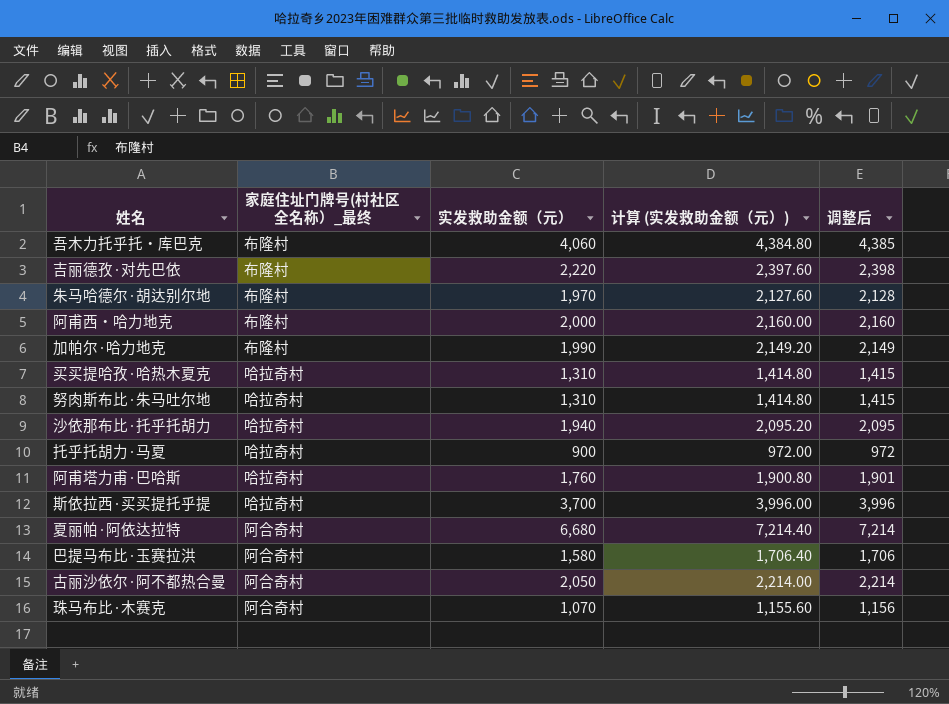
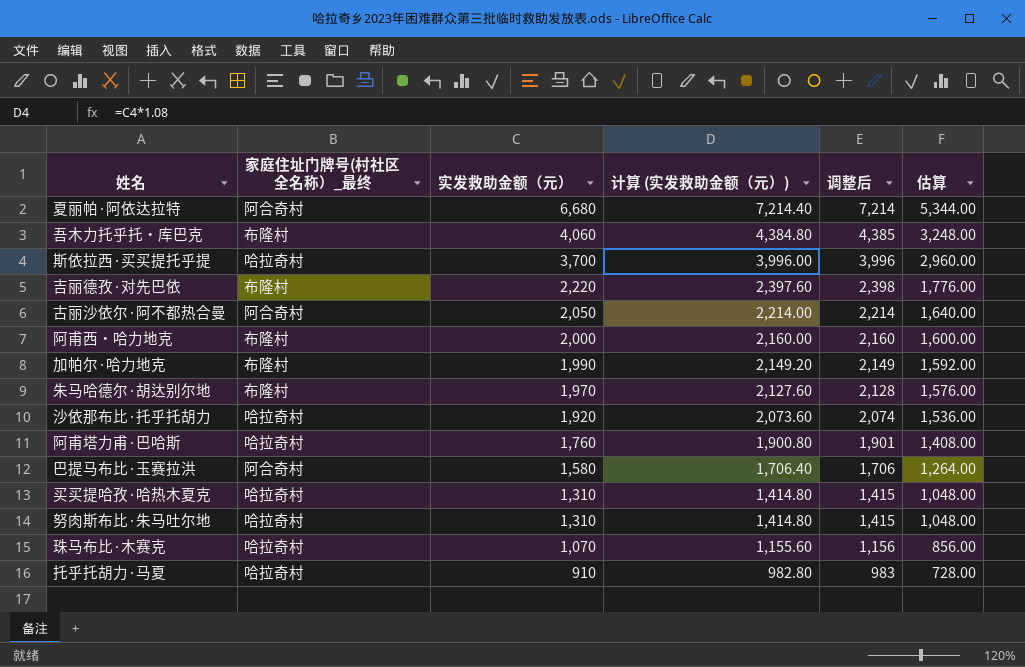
row order: none -> 实发救助金额（元） descending
column 估算 | formula: none -> [实发救助金额（元）] * 0.8
沙依那布比·托乎托胡力 | 实发救助金额（元）: 1,940 -> 1,920
沙依那布比·托乎托胡力 | 计算 (实发救助金额（元）): 2,095.20 -> 2,073.60
沙依那布比·托乎托胡力 | 调整后: 2,095 -> 2,074
珠马布比·木赛克 | 家庭住址门牌号(村社区全名称）_最终: 阿合奇村 -> 哈拉奇村
托乎托胡力·马夏 | 实发救助金额（元）: 900 -> 910
托乎托胡力·马夏 | 计算 (实发救助金额（元）): 972.00 -> 982.80
托乎托胡力·马夏 | 调整后: 972 -> 983

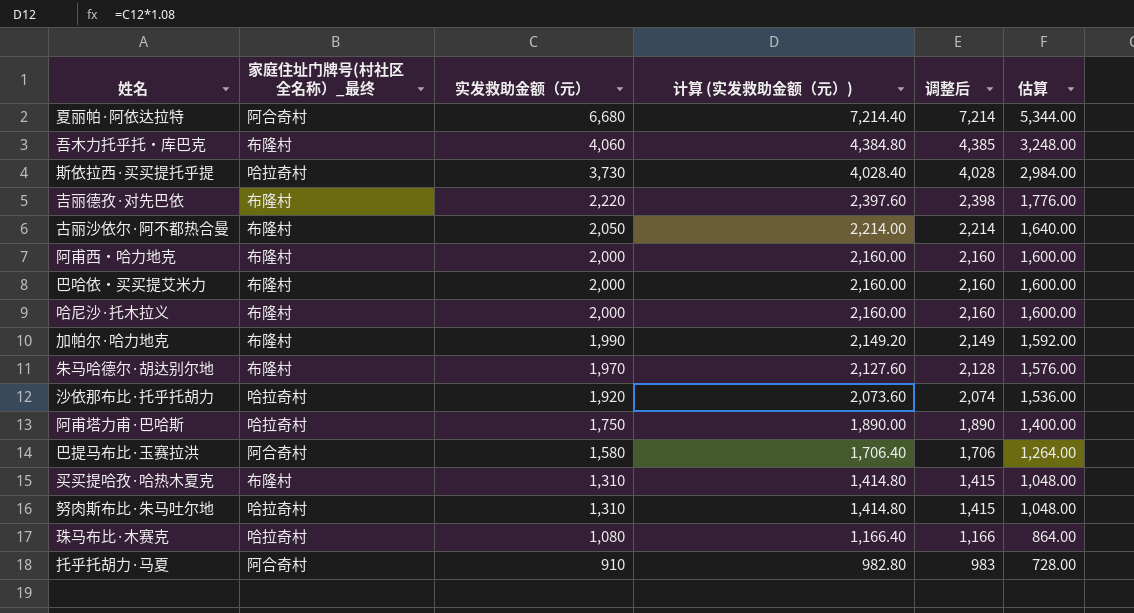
斯依拉西·买买提托乎提 | 实发救助金额（元）: 3,700 -> 3,730
斯依拉西·买买提托乎提 | 计算 (实发救助金额（元）): 3,996.00 -> 4,028.40
斯依拉西·买买提托乎提 | 调整后: 3,996 -> 4,028
斯依拉西·买买提托乎提 | 估算: 2,960.00 -> 2,984.00
古丽沙依尔·阿不都热合曼 | 家庭住址门牌号(村社区全名称）_最终: 阿合奇村 -> 布隆村
row 巴哈依・买买提艾米力: none -> 布隆村 | 2,000 | 2,160.00 | 2,160 | 1,600.00
row 哈尼沙·托木拉义: none -> 布隆村 | 2,000 | 2,160.00 | 2,160 | 1,600.00
阿甫塔力甫·巴哈斯 | 实发救助金额（元）: 1,760 -> 1,750
阿甫塔力甫·巴哈斯 | 计算 (实发救助金额（元）): 1,900.80 -> 1,890.00
阿甫塔力甫·巴哈斯 | 调整后: 1,901 -> 1,890
阿甫塔力甫·巴哈斯 | 估算: 1,408.00 -> 1,400.00
买买提哈孜·哈热木夏克 | 家庭住址门牌号(村社区全名称）_最终: 哈拉奇村 -> 布隆村
珠马布比·木赛克 | 实发救助金额（元）: 1,070 -> 1,080
珠马布比·木赛克 | 计算 (实发救助金额（元）): 1,155.60 -> 1,166.40
珠马布比·木赛克 | 调整后: 1,156 -> 1,166
珠马布比·木赛克 | 估算: 856.00 -> 864.00
托乎托胡力·马夏 | 家庭住址门牌号(村社区全名称）_最终: 哈拉奇村 -> 阿合奇村

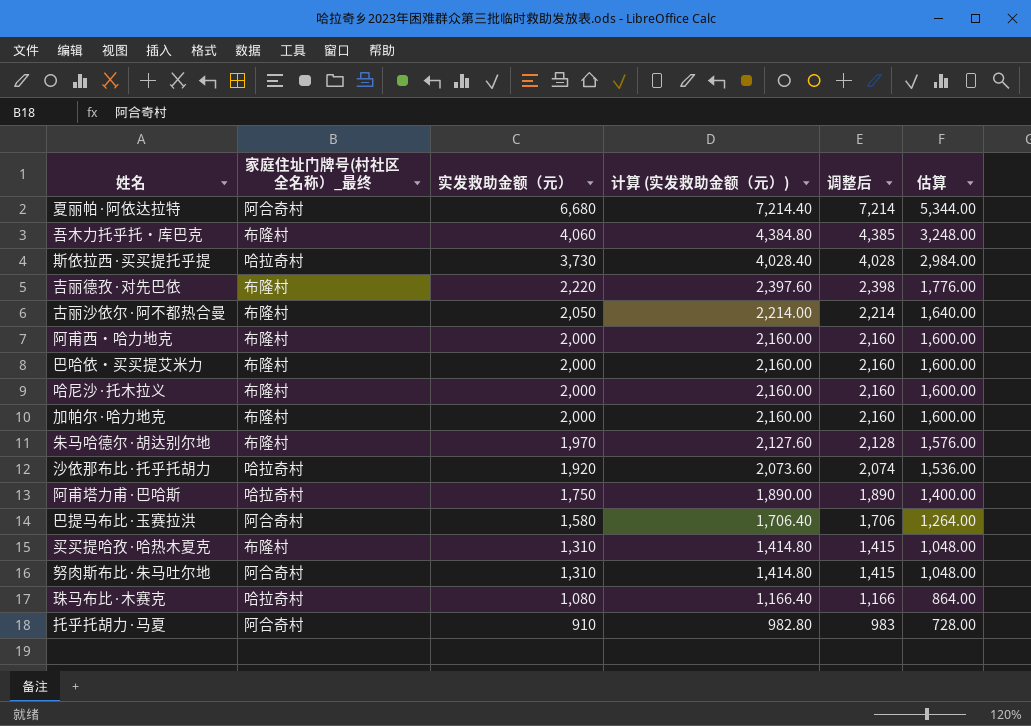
加帕尔·哈力地克 | 实发救助金额（元）: 1,990 -> 2,000
加帕尔·哈力地克 | 计算 (实发救助金额（元）): 2,149.20 -> 2,160.00
加帕尔·哈力地克 | 调整后: 2,149 -> 2,160
加帕尔·哈力地克 | 估算: 1,592.00 -> 1,600.00
努肉斯布比·朱马吐尔地 | 家庭住址门牌号(村社区全名称）_最终: 哈拉奇村 -> 阿合奇村

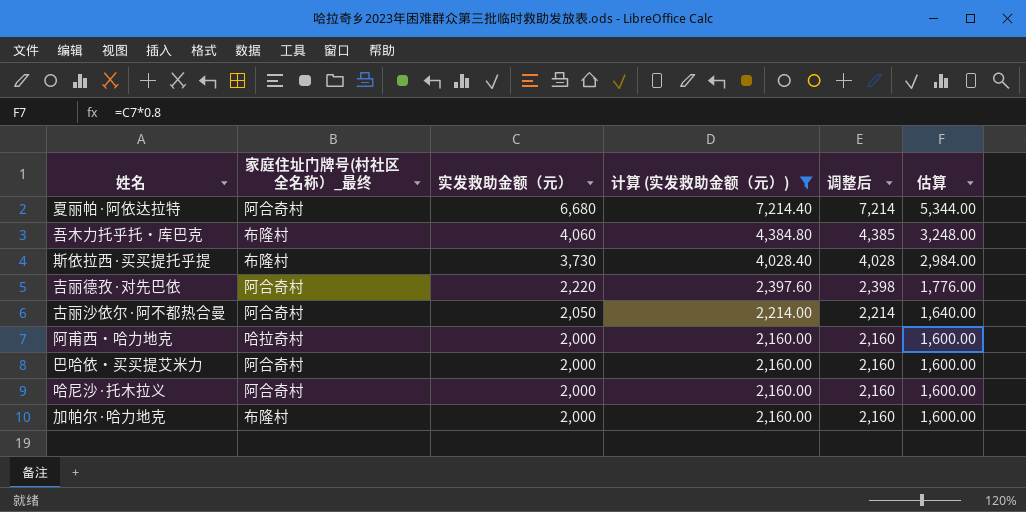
filter: none -> 计算 (实发救助金额（元）) >= 2,160.00
斯依拉西·买买提托乎提 | 家庭住址门牌号(村社区全名称）_最终: 哈拉奇村 -> 布隆村
吉丽德孜·对先巴依 | 家庭住址门牌号(村社区全名称）_最终: 布隆村 -> 阿合奇村
古丽沙依尔·阿不都热合曼 | 家庭住址门牌号(村社区全名称）_最终: 布隆村 -> 阿合奇村
阿甫西・哈力地克 | 家庭住址门牌号(村社区全名称）_最终: 布隆村 -> 哈拉奇村
巴哈依・买买提艾米力 | 家庭住址门牌号(村社区全名称）_最终: 布隆村 -> 阿合奇村
哈尼沙·托木拉义 | 家庭住址门牌号(村社区全名称）_最终: 布隆村 -> 阿合奇村

